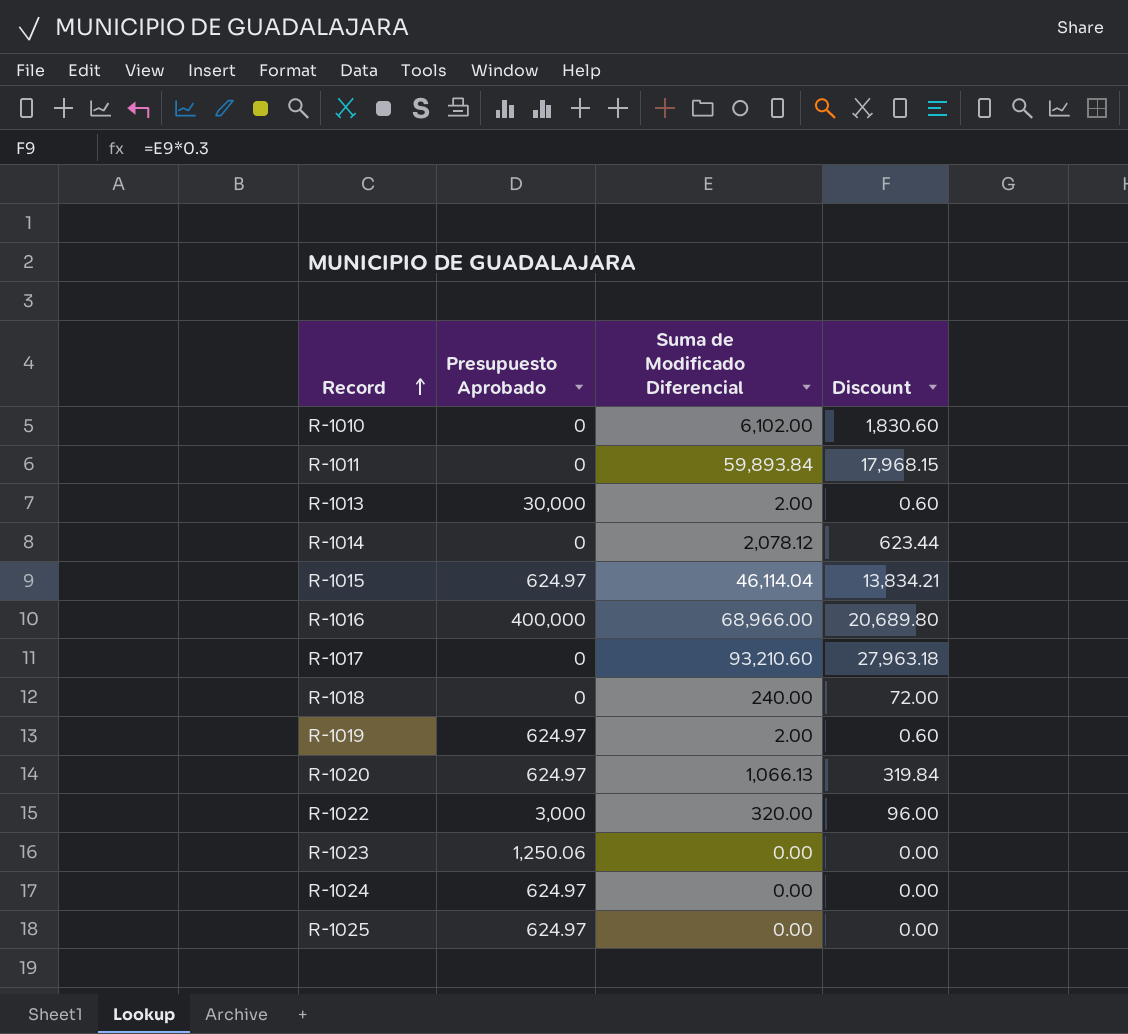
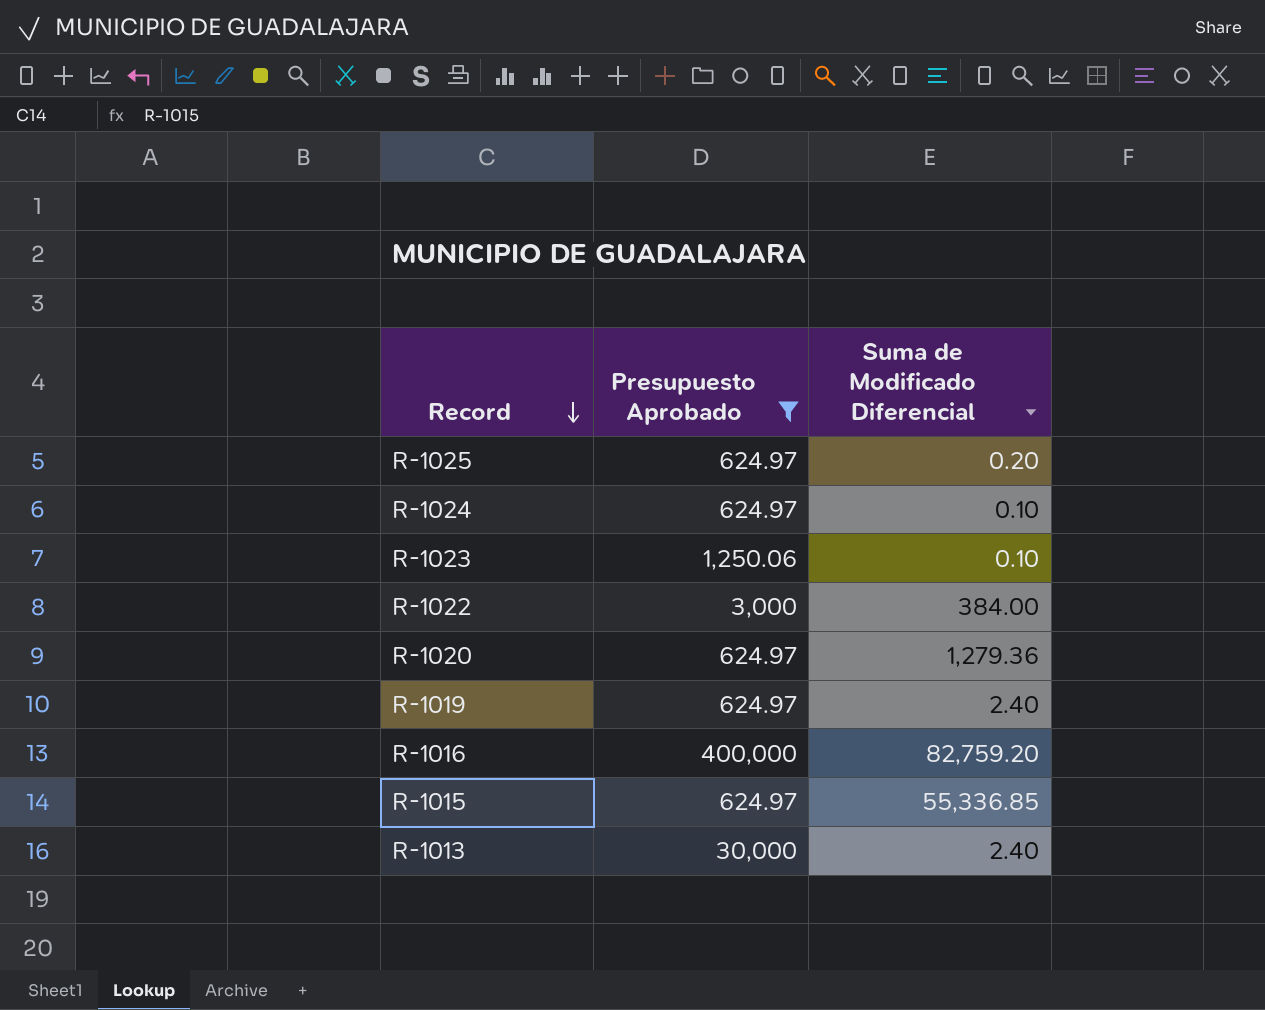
filter: none -> Presupuesto Aprobado != 0
row order: Record ascending -> Record descending
column Discount | formula: [Suma de Modificado Diferencial] * 0.3 -> none
R-1025 | Suma de Modificado Diferencial: 0.00 -> 0.20
R-1024 | Suma de Modificado Diferencial: 0.00 -> 0.10
R-1023 | Suma de Modificado Diferencial: 0.00 -> 0.10
R-1022 | Suma de Modificado Diferencial: 320.00 -> 384.00
R-1020 | Suma de Modificado Diferencial: 1,066.13 -> 1,279.36
R-1019 | Suma de Modificado Diferencial: 2.00 -> 2.40
R-1016 | Suma de Modificado Diferencial: 68,966.00 -> 82,759.20
R-1015 | Suma de Modificado Diferencial: 46,114.04 -> 55,336.85
R-1013 | Suma de Modificado Diferencial: 2.00 -> 2.40

